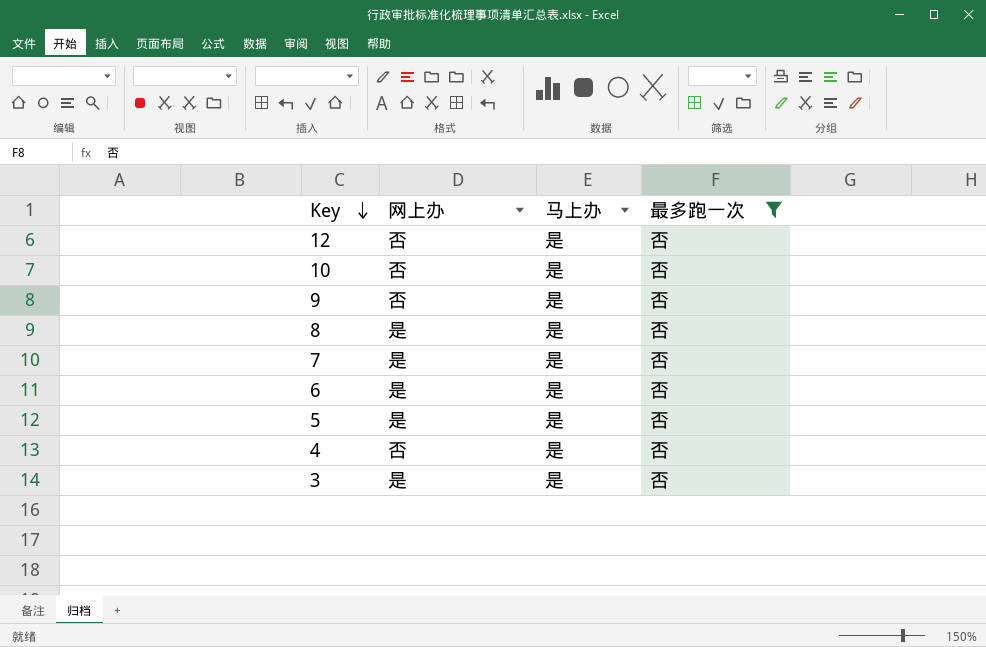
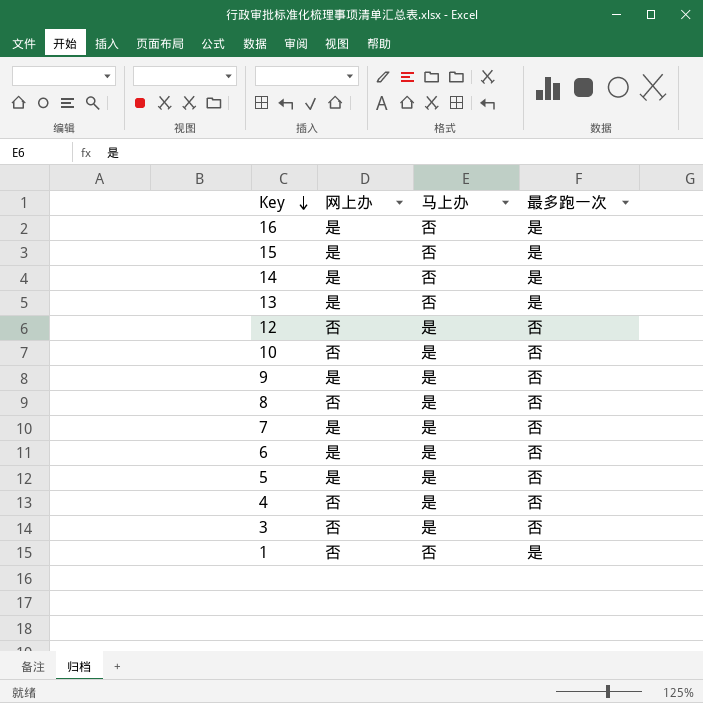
filter: 最多跑一次 = 否 -> none
9 | 网上办: 否 -> 是
8 | 网上办: 是 -> 否
3 | 网上办: 是 -> 否

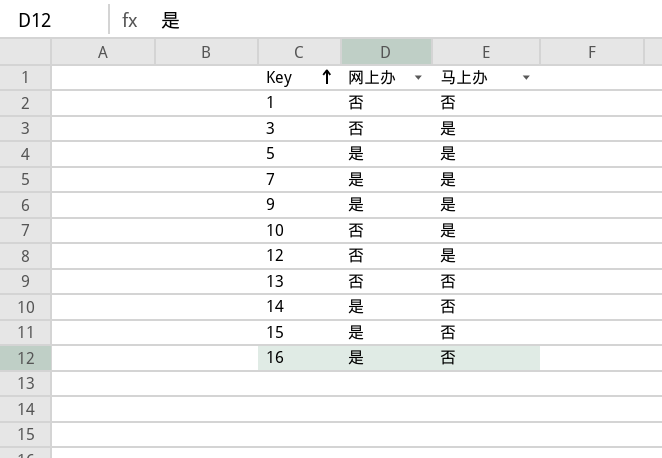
row order: Key descending -> Key ascending
column 最多跑一次 | position: 4 -> none
row 8: 否 | 是 | 否 -> none
row 6: 是 | 是 | 否 -> none
row 4: 否 | 是 | 否 -> none
13 | 网上办: 是 -> 否

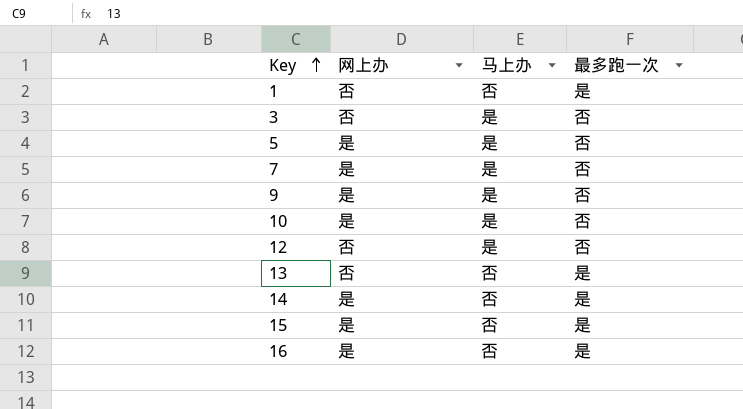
column 最多跑一次 | position: none -> 4
10 | 网上办: 否 -> 是

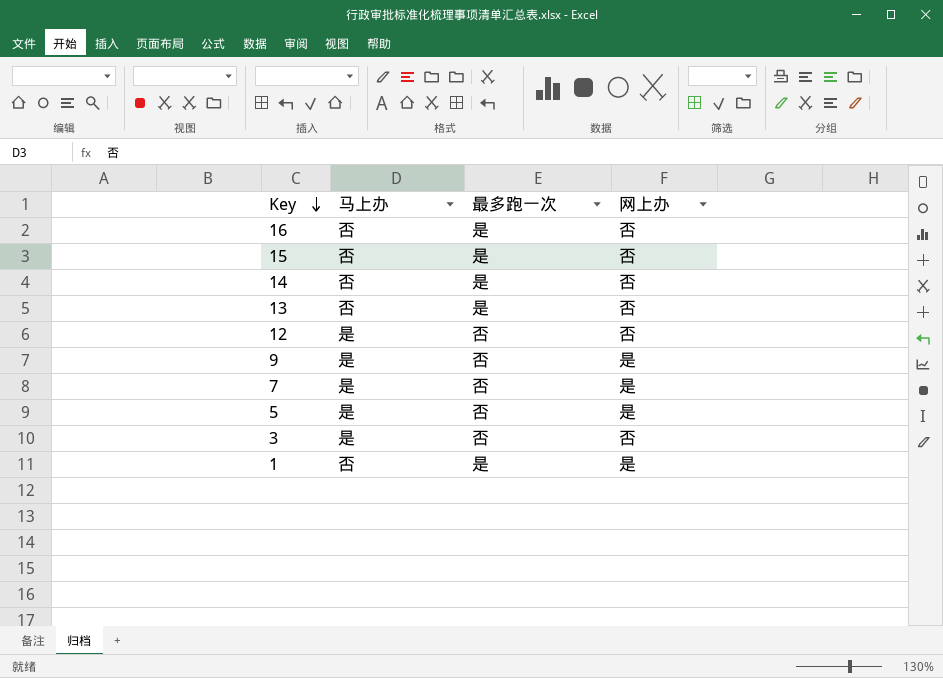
row order: Key ascending -> Key descending
column 网上办 | position: 2 -> 4
row 10: 是 | 是 | 否 -> none
16 | 网上办: 是 -> 否
15 | 网上办: 是 -> 否
14 | 网上办: 是 -> 否
1 | 网上办: 否 -> 是

